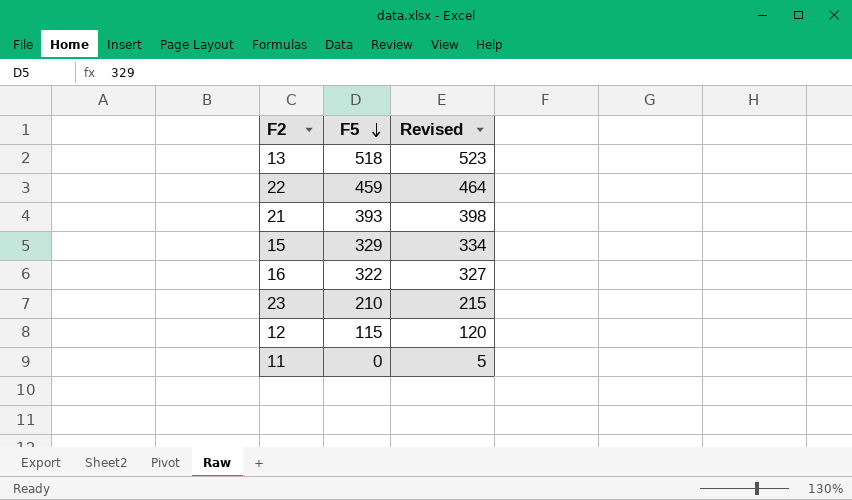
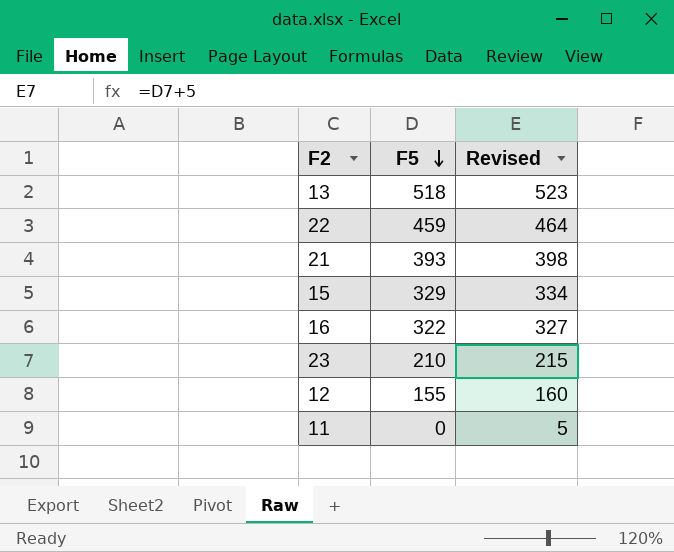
12 | F5: 115 -> 155
12 | Revised: 120 -> 160

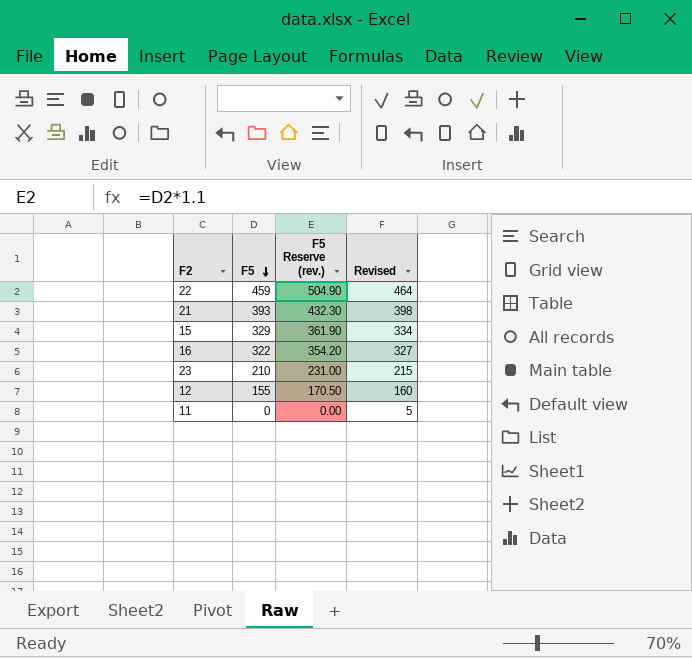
column F5 Reserve (rev.) | formula: none -> [F5] * 1.1
row 13: 518 | 523 -> none

